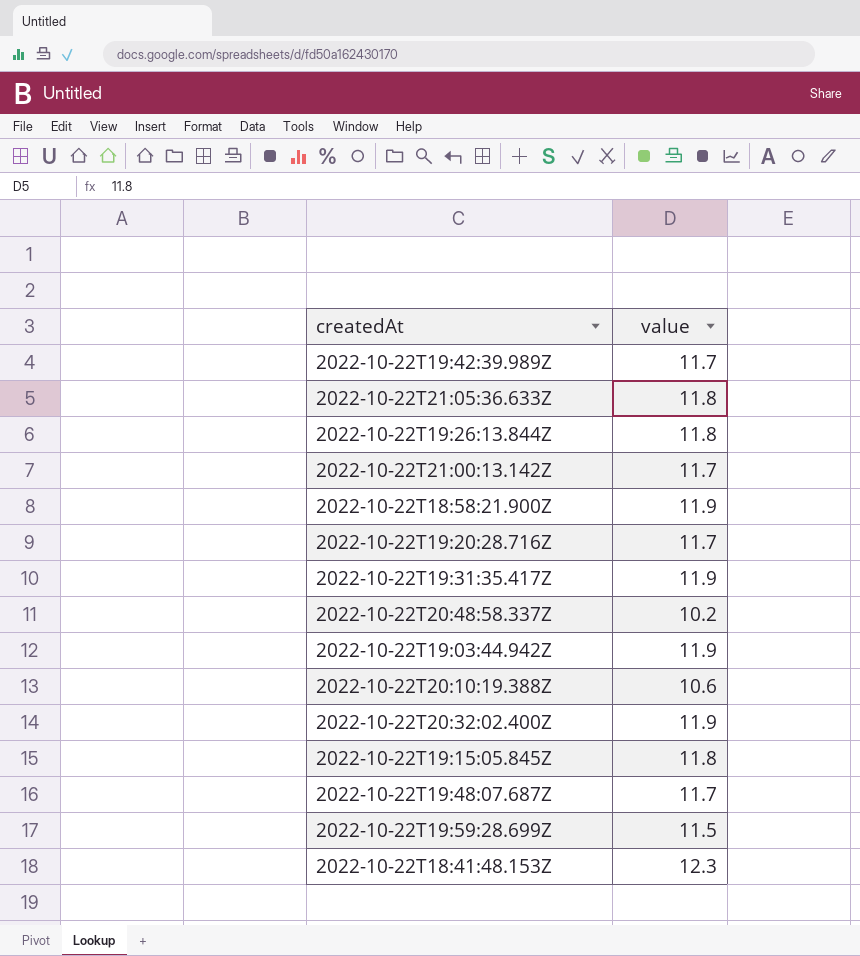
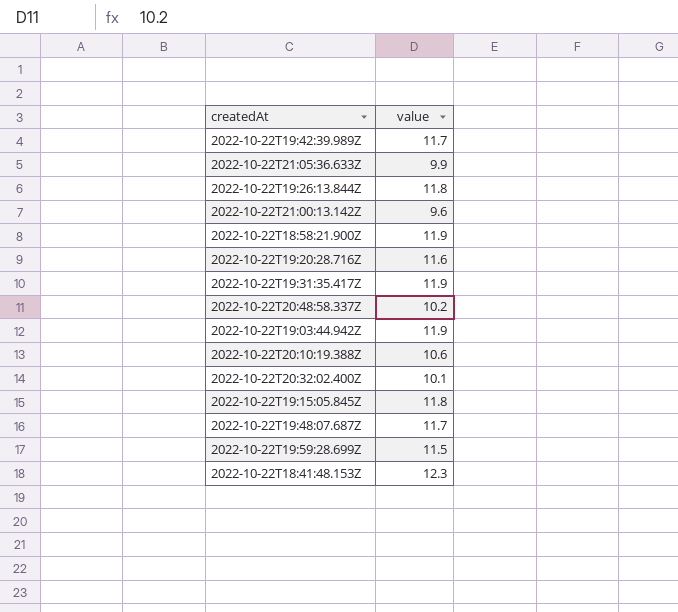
2022-10-22T21:05:36.633Z | value: 11.8 -> 9.9
2022-10-22T21:00:13.142Z | value: 11.7 -> 9.6
2022-10-22T19:20:28.716Z | value: 11.7 -> 11.6
2022-10-22T20:32:02.400Z | value: 11.9 -> 10.1

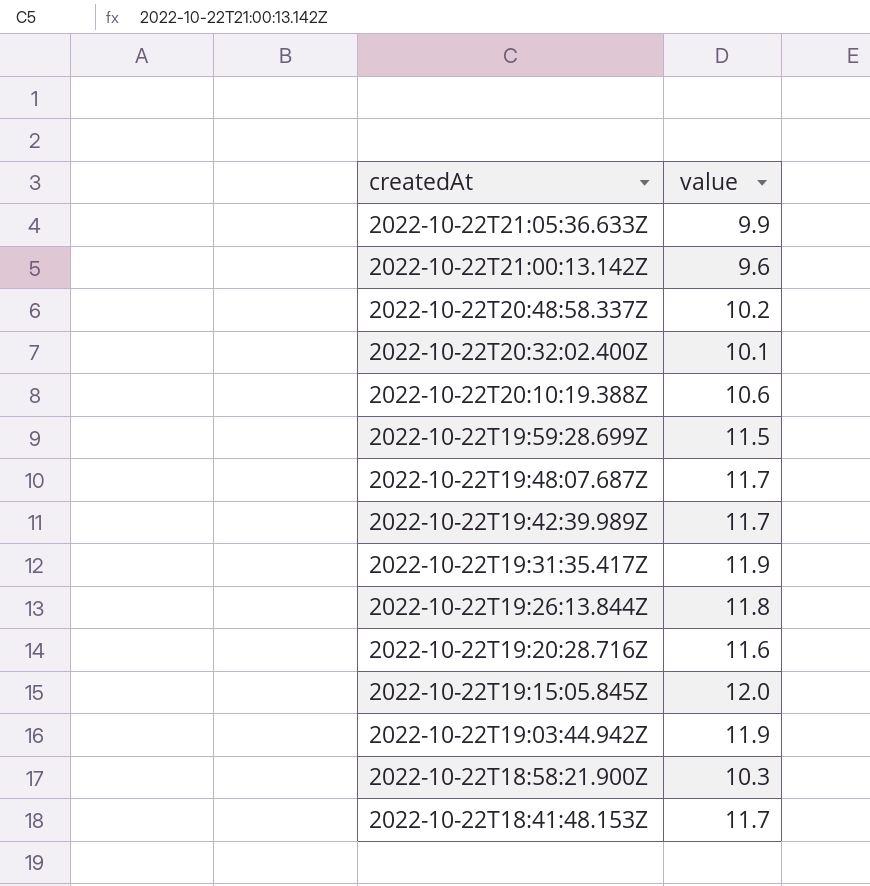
row order: none -> createdAt descending
2022-10-22T19:15:05.845Z | value: 11.8 -> 12.0
2022-10-22T18:58:21.900Z | value: 11.9 -> 10.3
2022-10-22T18:41:48.153Z | value: 12.3 -> 11.7

